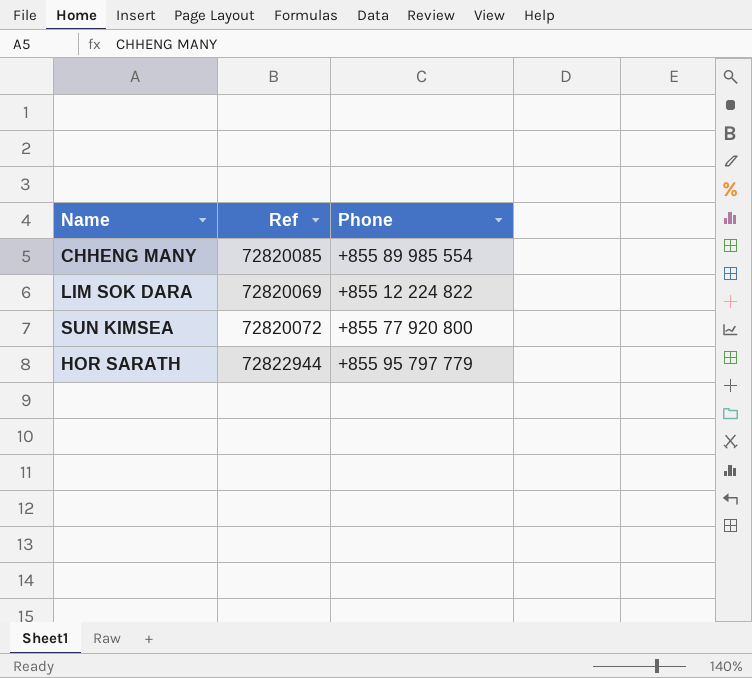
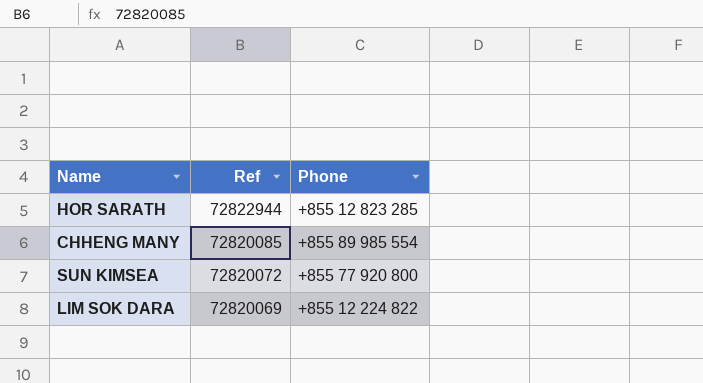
row order: none -> Ref descending
HOR SARATH | Phone: +855 95 797 779 -> +855 12 823 285

